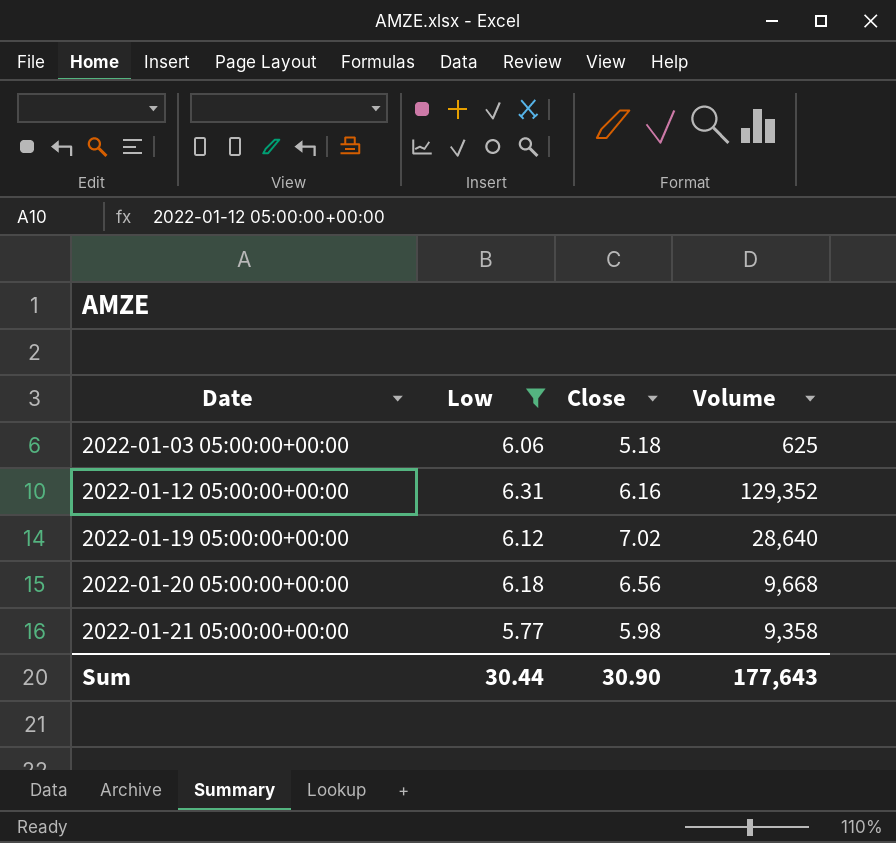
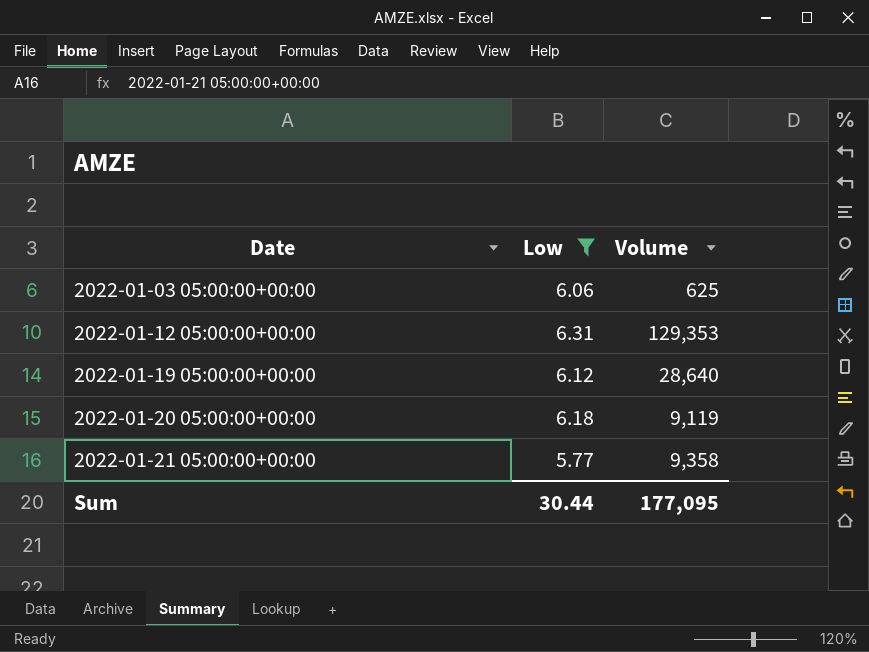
column Close | position: 3 -> none
2022-01-12 05:00:00+00:00 | Volume: 129,352 -> 129,353
2022-01-20 05:00:00+00:00 | Volume: 9,668 -> 9,119
Sum | Volume: 177,643 -> 177,095

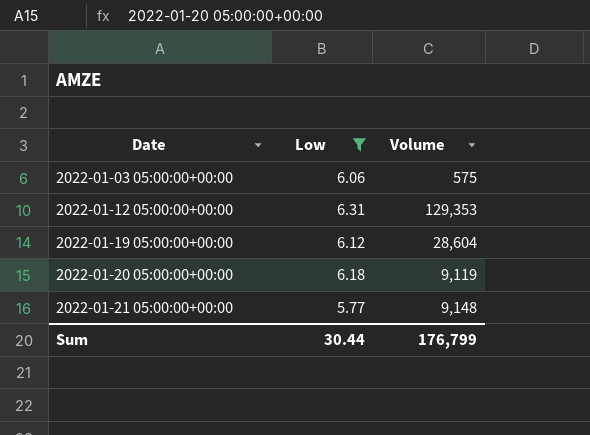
2022-01-03 05:00:00+00:00 | Volume: 625 -> 575
2022-01-19 05:00:00+00:00 | Volume: 28,640 -> 28,604
2022-01-21 05:00:00+00:00 | Volume: 9,358 -> 9,148
Sum | Volume: 177,095 -> 176,799

